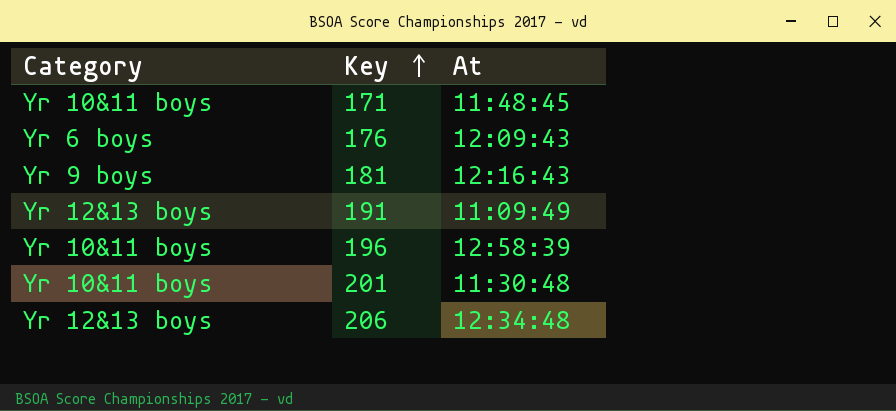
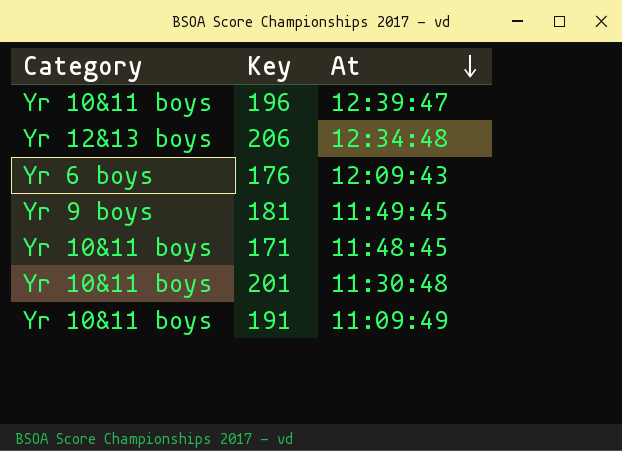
row order: Key ascending -> At descending
196 | At: 12:58:39 -> 12:39:47
181 | At: 12:16:43 -> 11:49:45
191 | Category: Yr 12&13 boys -> Yr 10&11 boys

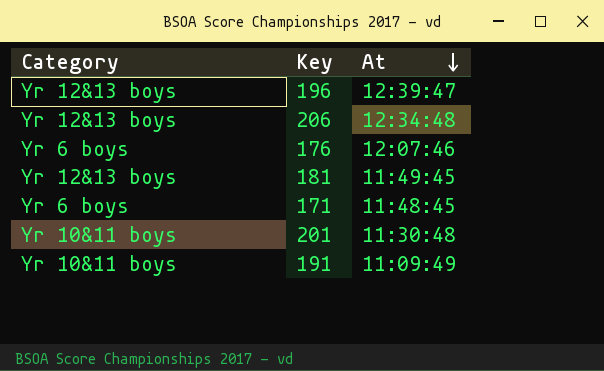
196 | Category: Yr 10&11 boys -> Yr 12&13 boys
176 | At: 12:09:43 -> 12:07:46
181 | Category: Yr 9 boys -> Yr 12&13 boys
171 | Category: Yr 10&11 boys -> Yr 6 boys

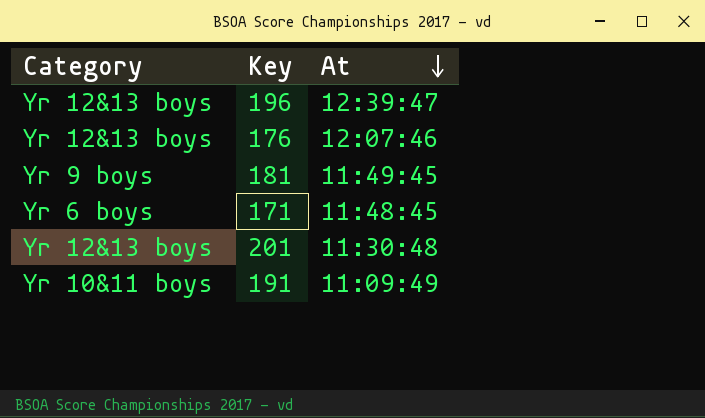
row 206: Yr 12&13 boys | 12:34:48 -> none
176 | Category: Yr 6 boys -> Yr 12&13 boys
181 | Category: Yr 12&13 boys -> Yr 9 boys
201 | Category: Yr 10&11 boys -> Yr 12&13 boys

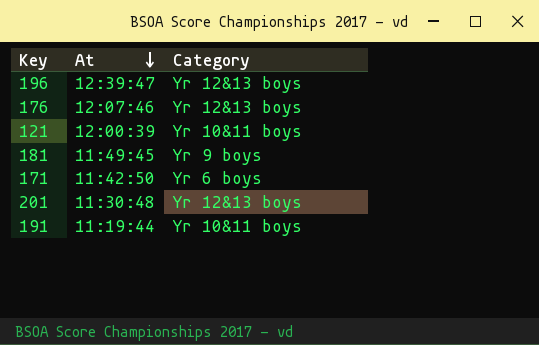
column Category | position: 1 -> 3
row 121: none -> 12:00:39 | Yr 10&11 boys
171 | At: 11:48:45 -> 11:42:50
191 | At: 11:09:49 -> 11:19:44

